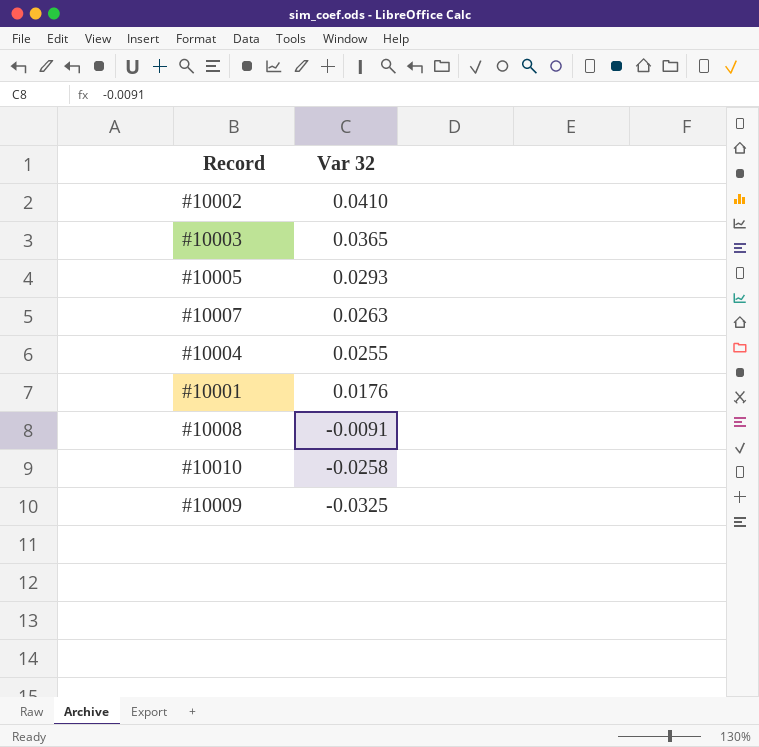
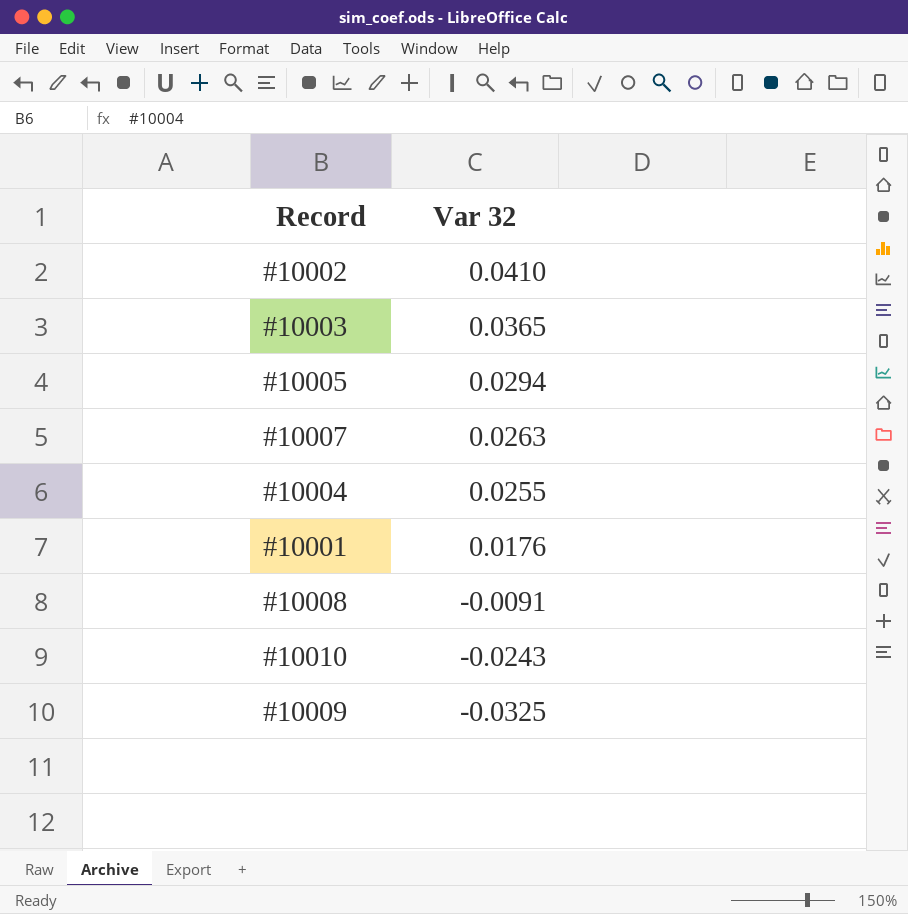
#10005 | Var 32: 0.0293 -> 0.0294
#10010 | Var 32: -0.0258 -> -0.0243

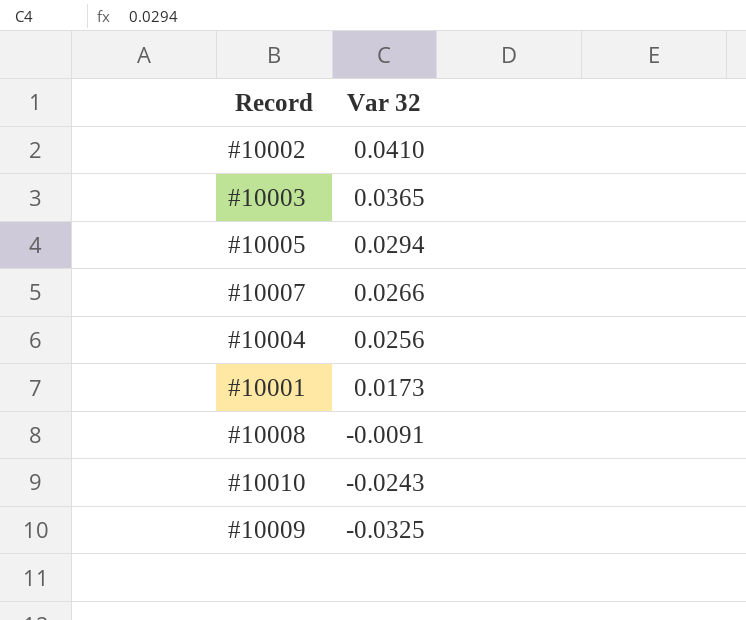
#10007 | Var 32: 0.0263 -> 0.0266
#10004 | Var 32: 0.0255 -> 0.0256
#10001 | Var 32: 0.0176 -> 0.0173

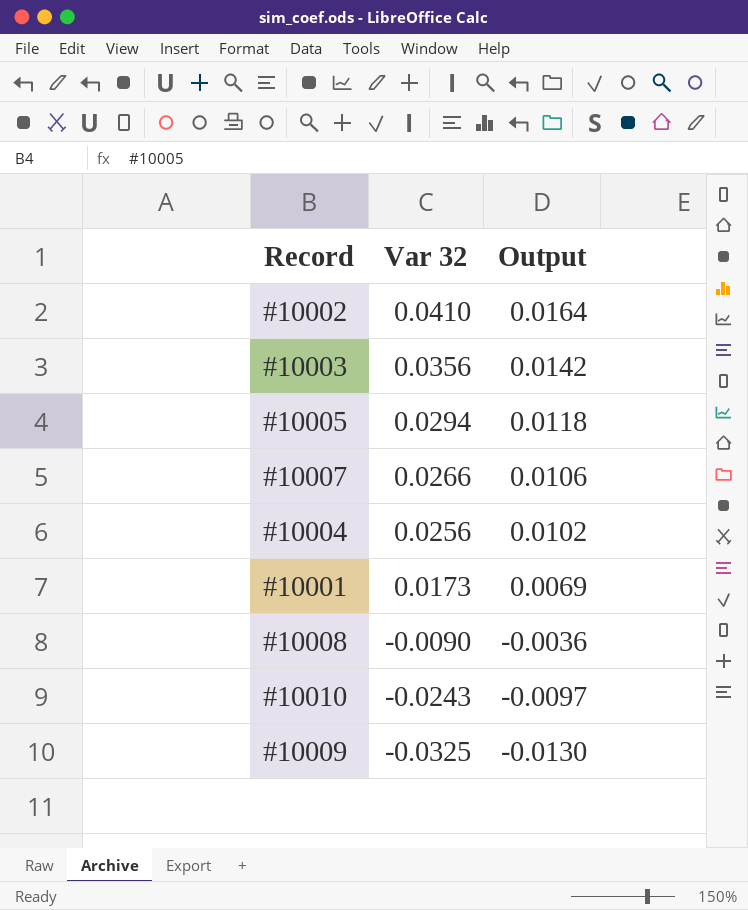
column Output | formula: none -> [Var 32] * 0.4
#10003 | Var 32: 0.0365 -> 0.0356
#10008 | Var 32: -0.0091 -> -0.0090

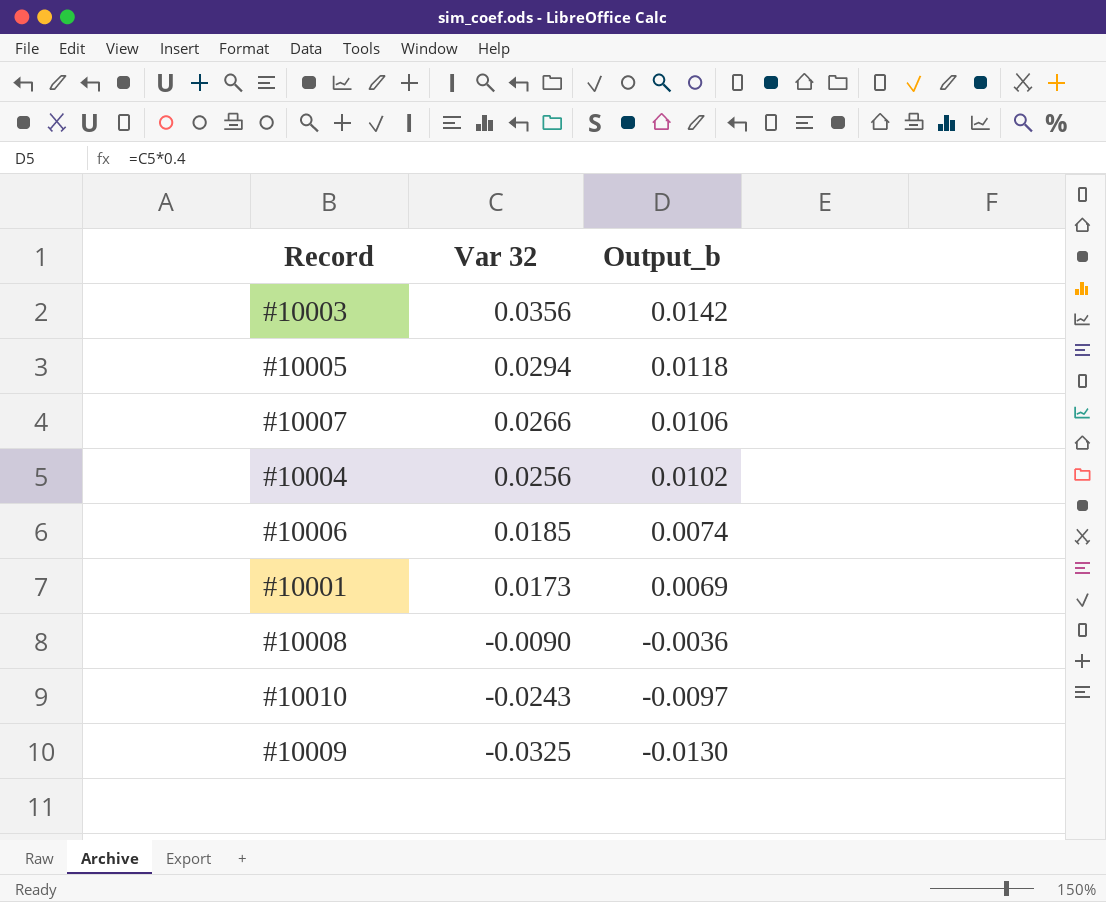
column name: Output -> Output_b
row #10002: 0.0410 | 0.0164 -> none
row #10006: none -> 0.0185 | 0.0074

